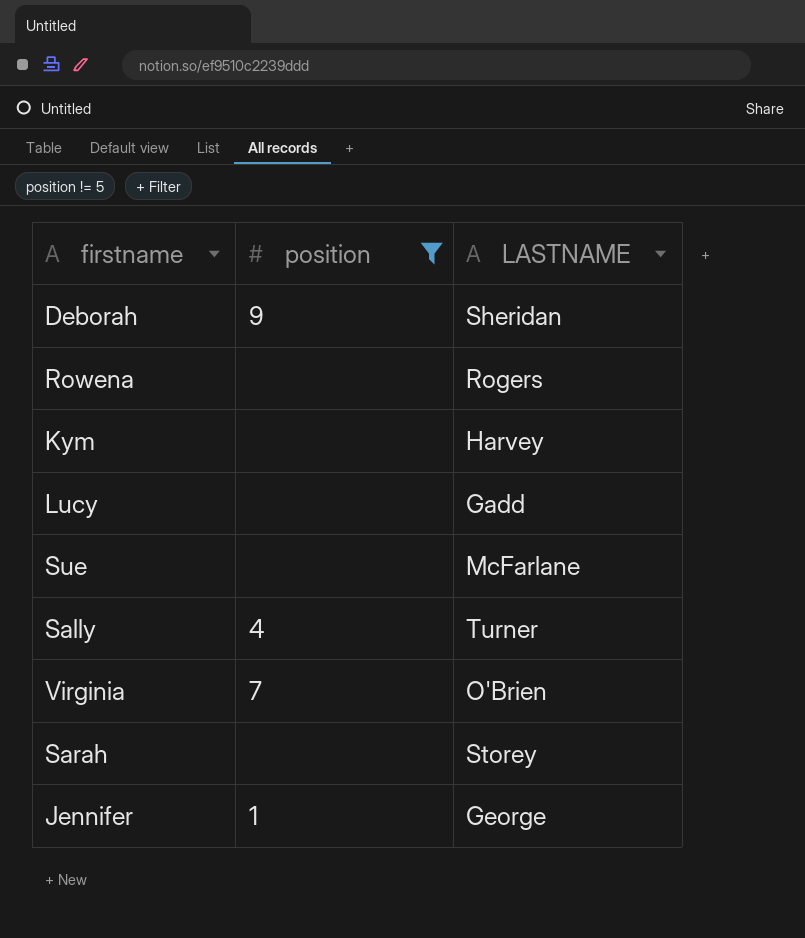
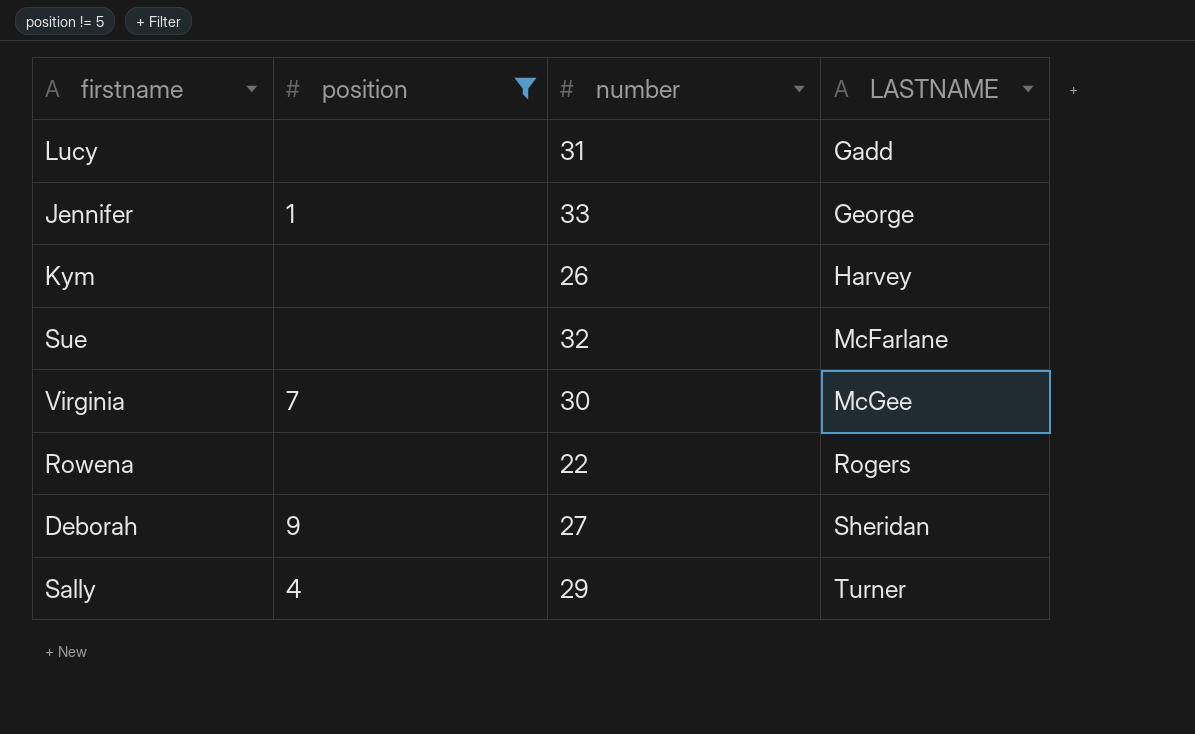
row order: none -> LASTNAME ascending
column number | position: none -> 3
row Sarah: none | Storey -> none
Virginia | LASTNAME: O'Brien -> McGee

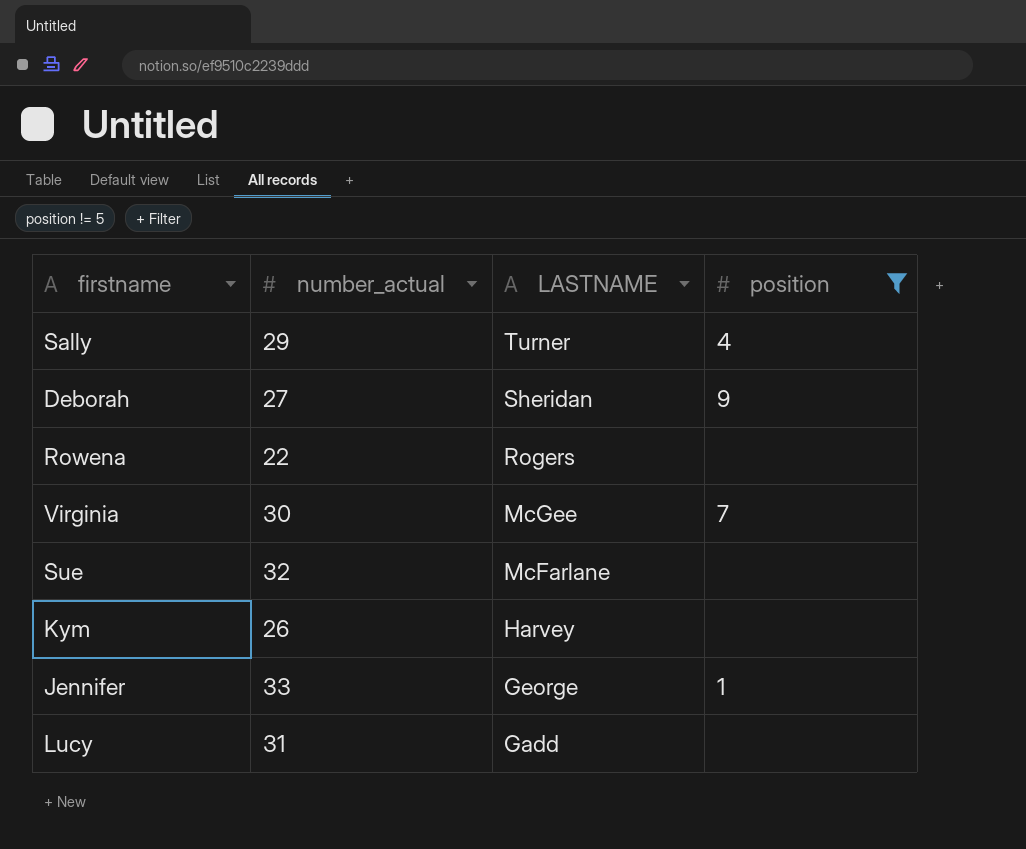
row order: LASTNAME ascending -> LASTNAME descending
column name: number -> number_actual
column position | position: 2 -> 4

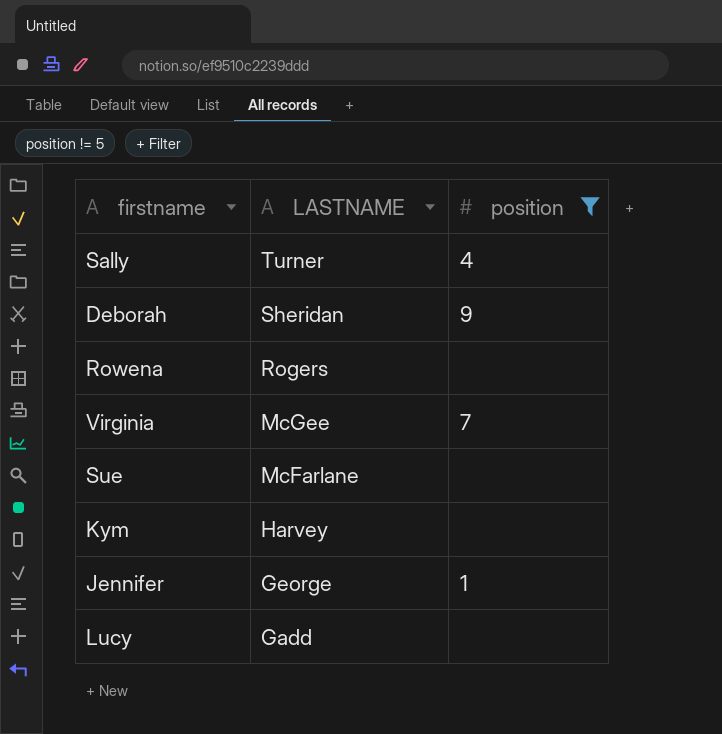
column number_actual | position: 2 -> none

